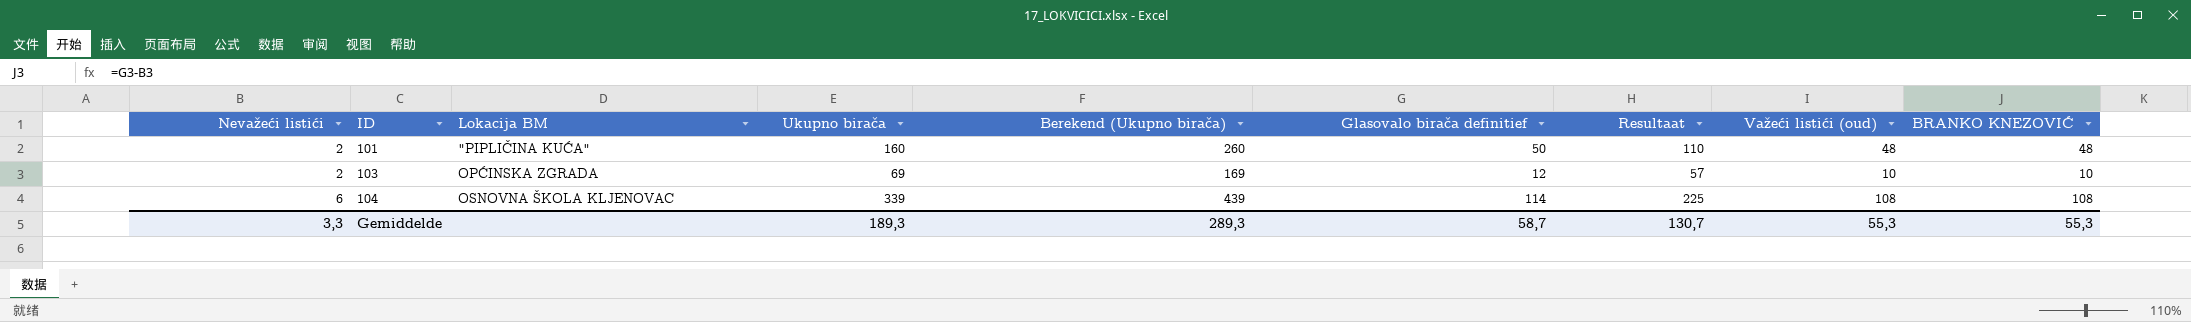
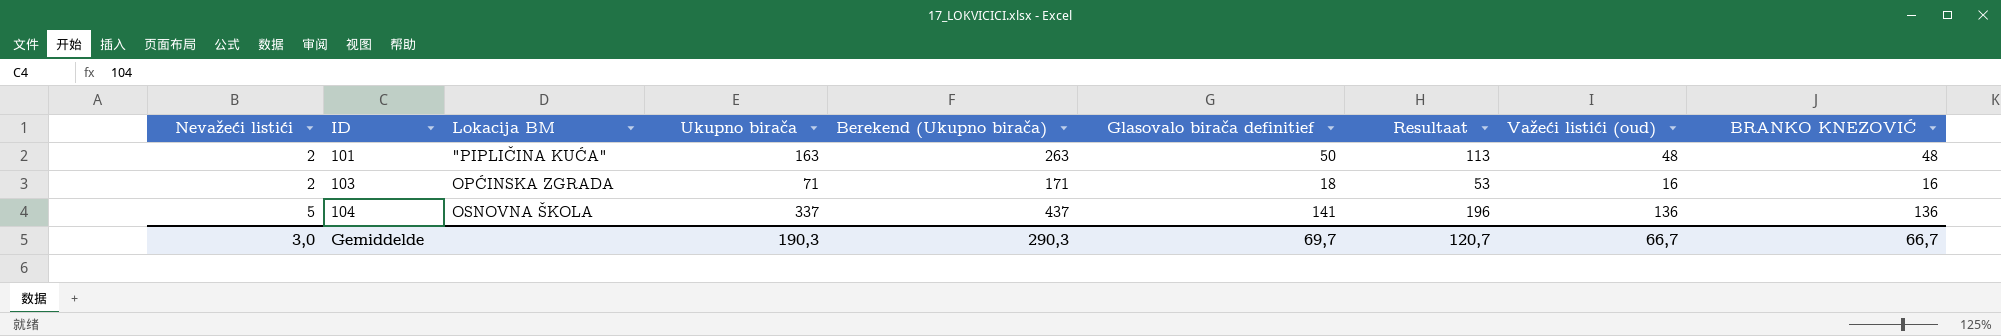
101 | Ukupno birača: 160 -> 163
101 | Berekend (Ukupno birača): 260 -> 263
101 | Resultaat: 110 -> 113
103 | Ukupno birača: 69 -> 71
103 | Berekend (Ukupno birača): 169 -> 171
103 | Glasovalo birača definitief: 12 -> 18
103 | Resultaat: 57 -> 53
103 | Važeći listići (oud): 10 -> 16
103 | BRANKO KNEZOVIĆ: 10 -> 16
104 | Nevažeći listići: 6 -> 5
104 | Lokacija BM: OSNOVNA ŠKOLA KLJENOVAC -> OSNOVNA ŠKOLA
104 | Ukupno birača: 339 -> 337
104 | Berekend (Ukupno birača): 439 -> 437
104 | Glasovalo birača definitief: 114 -> 141
104 | Resultaat: 225 -> 196
104 | Važeći listići (oud): 108 -> 136
104 | BRANKO KNEZOVIĆ: 108 -> 136
Gemiddelde | Nevažeći listići: 3,3 -> 3,0
Gemiddelde | Ukupno birača: 189,3 -> 190,3
Gemiddelde | Berekend (Ukupno birača): 289,3 -> 290,3
Gemiddelde | Glasovalo birača definitief: 58,7 -> 69,7
Gemiddelde | Resultaat: 130,7 -> 120,7
Gemiddelde | Važeći listići (oud): 55,3 -> 66,7
Gemiddelde | BRANKO KNEZOVIĆ: 55,3 -> 66,7

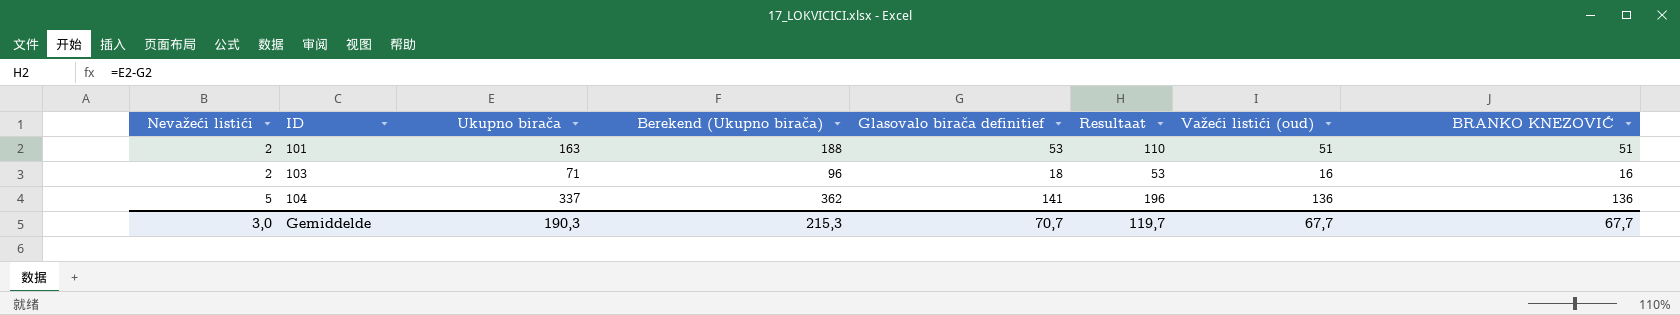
column Lokacija BM | position: 3 -> none
column Berekend (Ukupno birača) | formula: [Ukupno birača] + 100 -> [Ukupno birača] + 25
101 | Glasovalo birača definitief: 50 -> 53
101 | Resultaat: 113 -> 110
101 | Važeći listići (oud): 48 -> 51
101 | BRANKO KNEZOVIĆ: 48 -> 51
Gemiddelde | Berekend (Ukupno birača): 290,3 -> 215,3
Gemiddelde | Glasovalo birača definitief: 69,7 -> 70,7
Gemiddelde | Resultaat: 120,7 -> 119,7
Gemiddelde | Važeći listići (oud): 66,7 -> 67,7
Gemiddelde | BRANKO KNEZOVIĆ: 66,7 -> 67,7

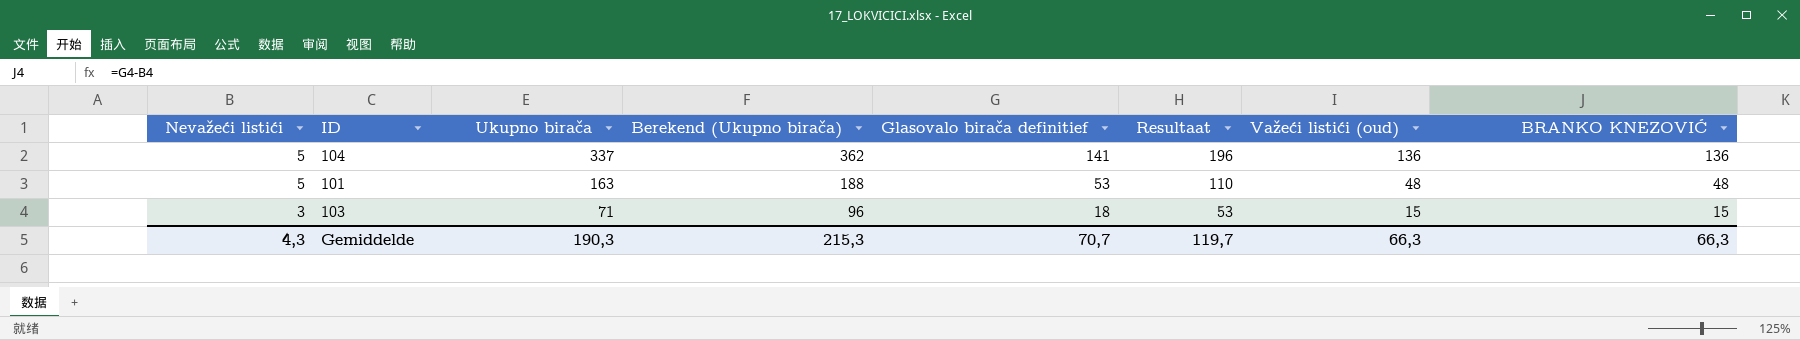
row order: Nevažeći listići ascending -> Nevažeći listići descending
101 | Nevažeći listići: 2 -> 5
101 | Važeći listići (oud): 51 -> 48
101 | BRANKO KNEZOVIĆ: 51 -> 48
103 | Nevažeći listići: 2 -> 3
103 | Važeći listići (oud): 16 -> 15
103 | BRANKO KNEZOVIĆ: 16 -> 15
Gemiddelde | Nevažeći listići: 3,0 -> 4,3
Gemiddelde | Važeći listići (oud): 67,7 -> 66,3
Gemiddelde | BRANKO KNEZOVIĆ: 67,7 -> 66,3

